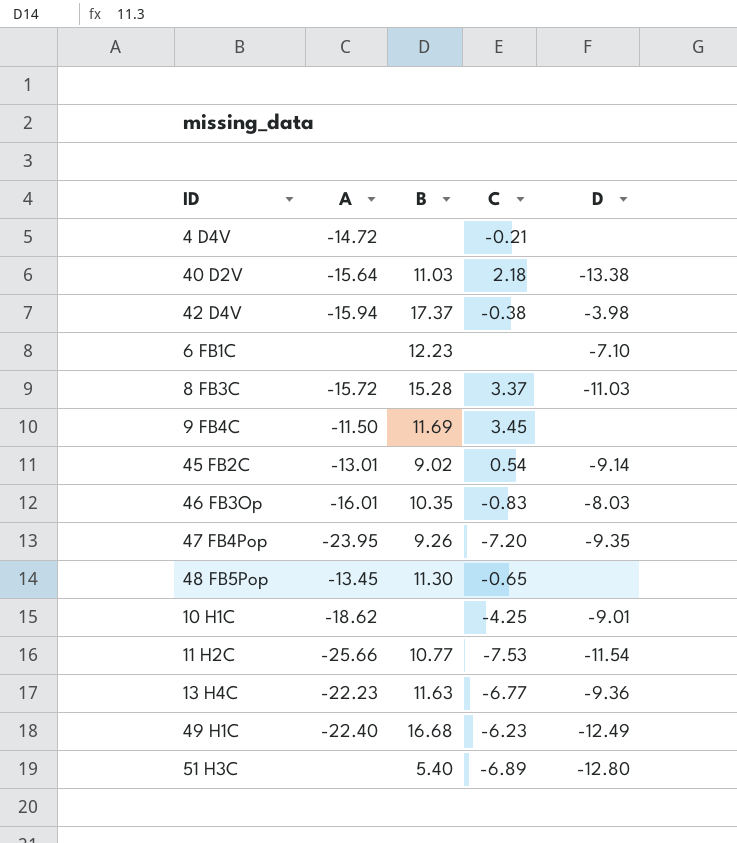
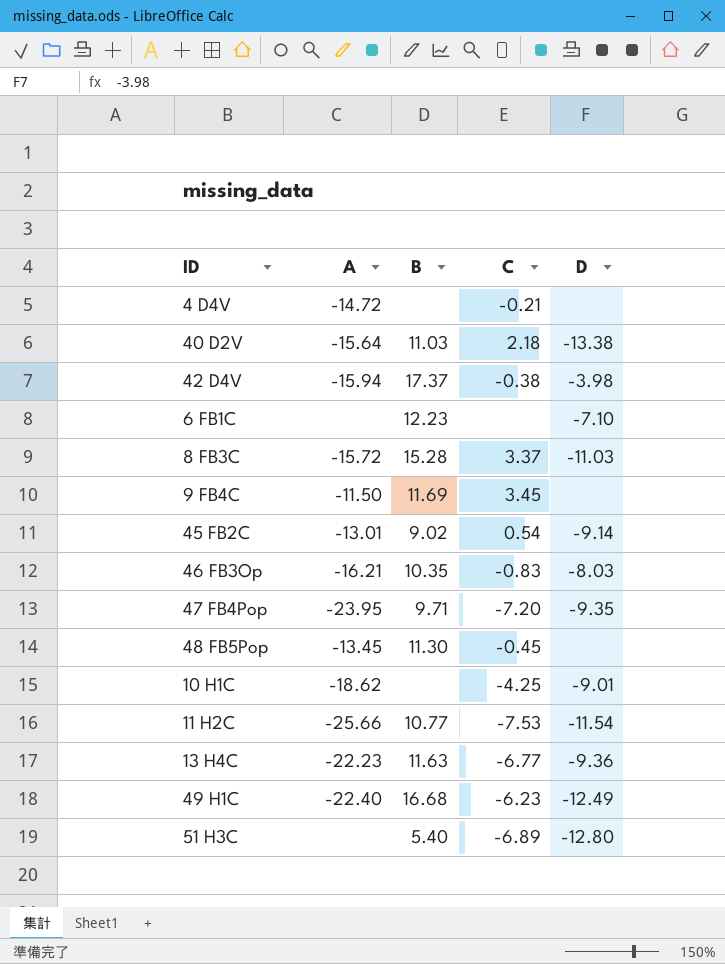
46 FB3Op | A: -16.01 -> -16.21
47 FB4Pop | B: 9.26 -> 9.71
48 FB5Pop | C: -0.65 -> -0.45

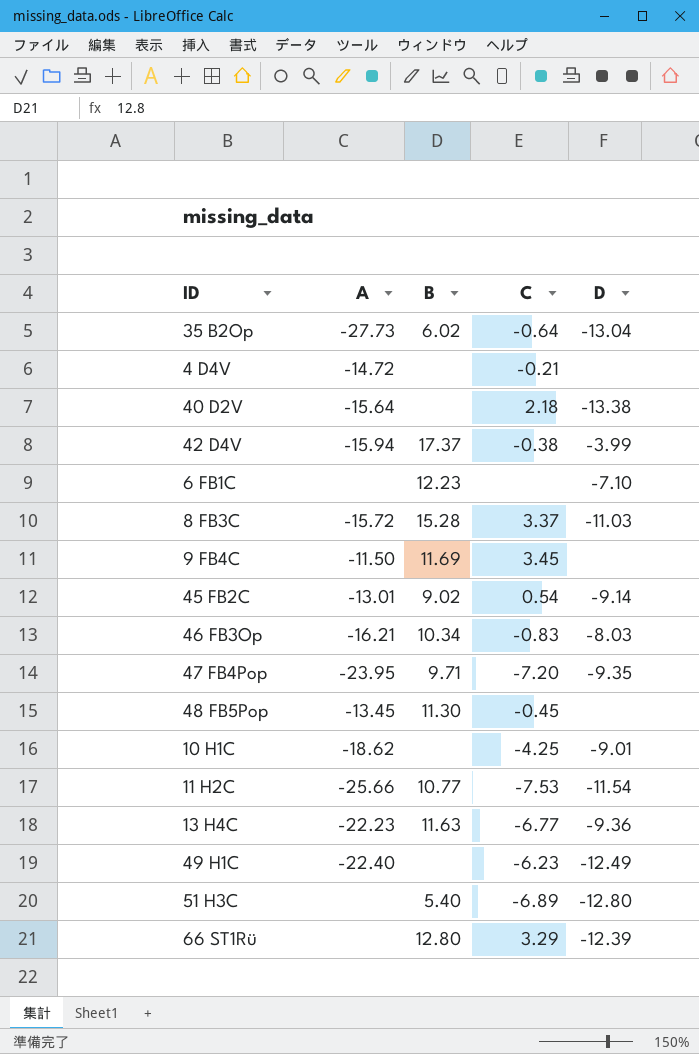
row 35 B2Op: none -> -27.73 | 6.02 | -0.64 | -13.04
40 D2V | B: 11.03 -> none
42 D4V | D: -3.98 -> -3.99
46 FB3Op | B: 10.35 -> 10.34
49 H1C | B: 16.68 -> none
row 66 ST1Rü: none -> none | 12.80 | 3.29 | -12.39

